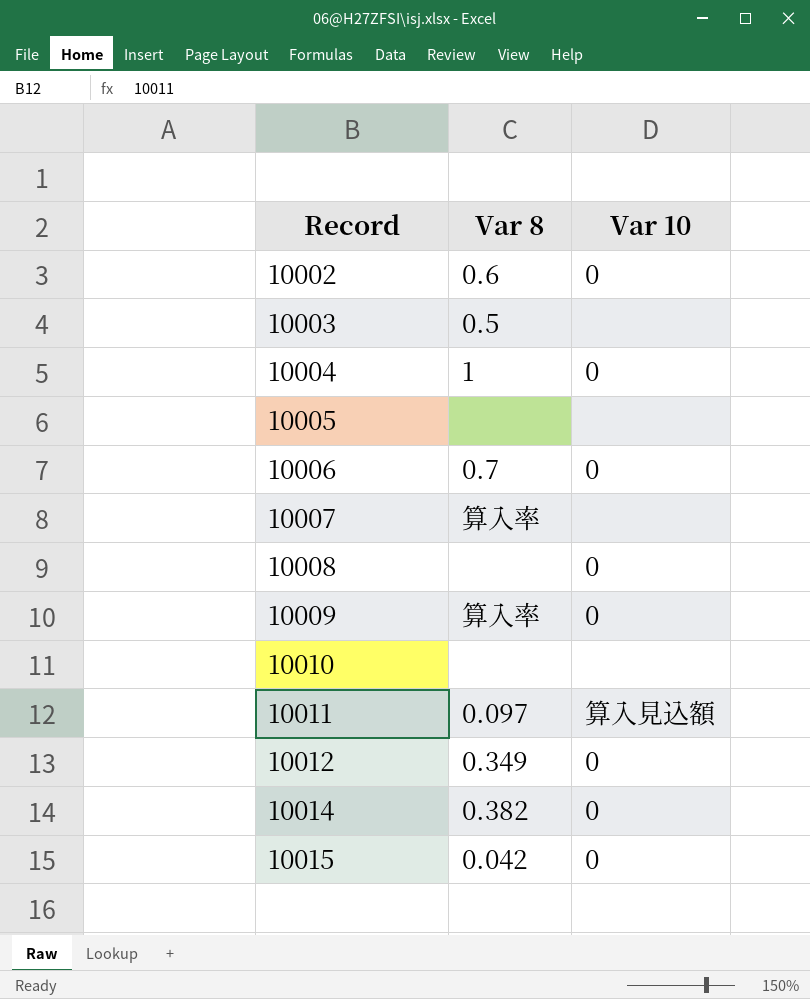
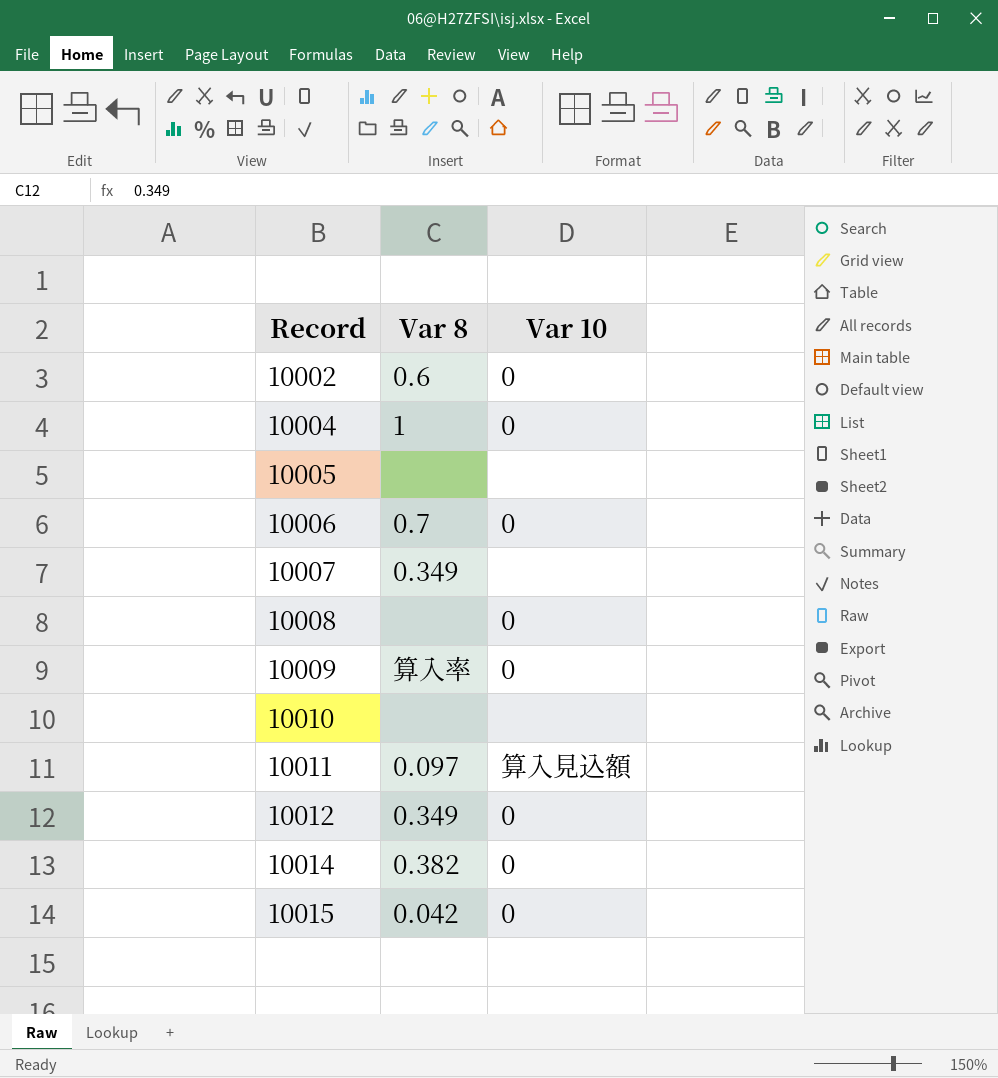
row 10003: 0.5 | none -> none
10007 | Var 8: 算入率 -> 0.349

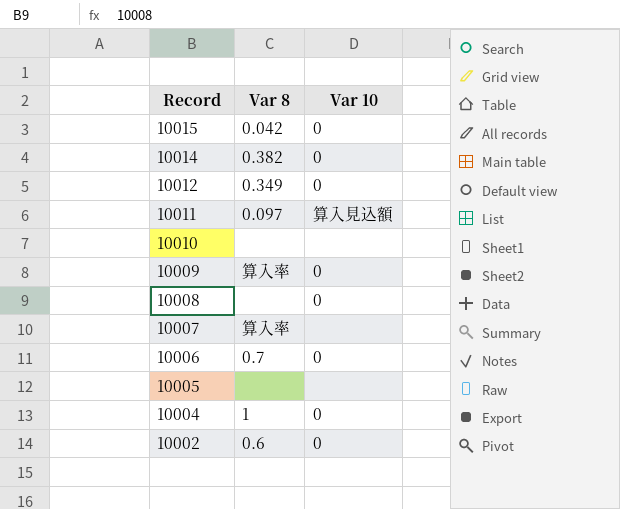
row order: Record ascending -> Record descending
10007 | Var 8: 0.349 -> 算入率

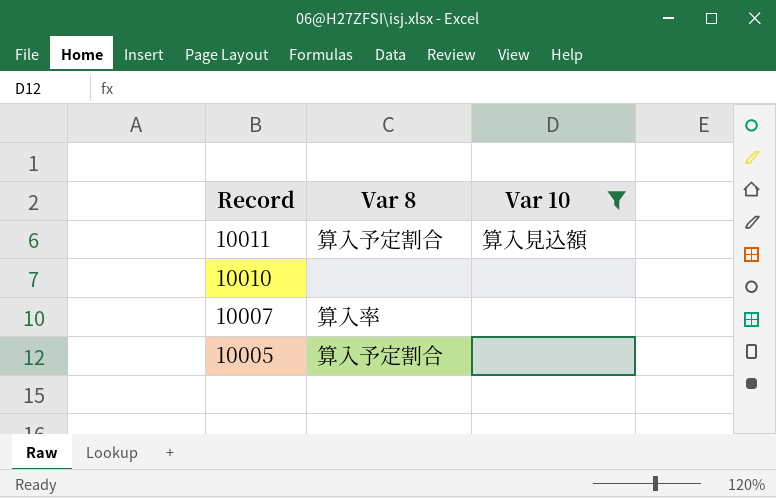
filter: none -> Var 10 != 0
10011 | Var 8: 0.097 -> 算入予定割合
10005 | Var 8: none -> 算入予定割合

